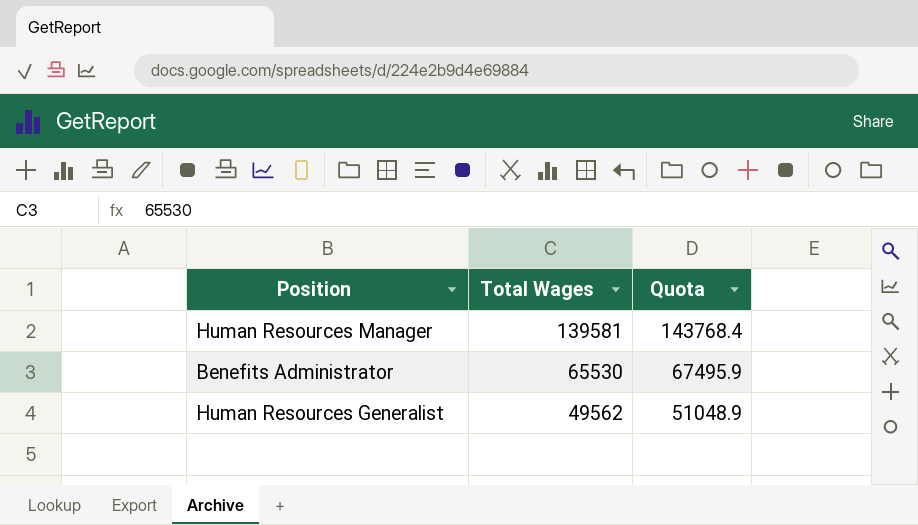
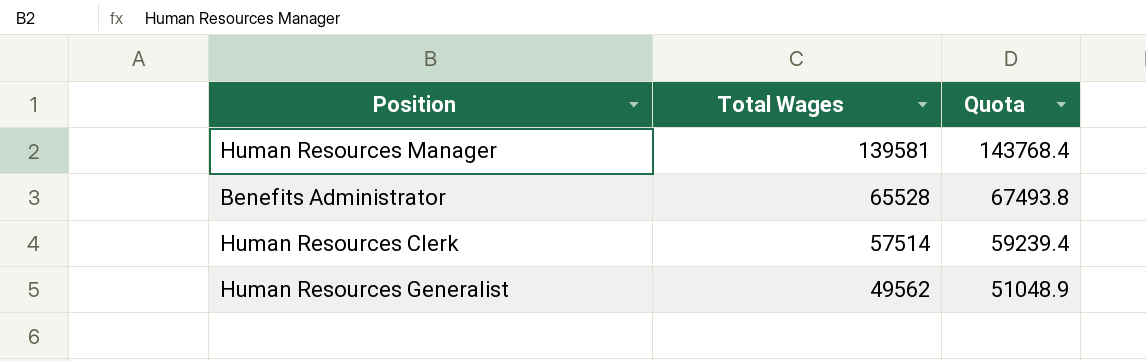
Benefits Administrator | Total Wages: 65530 -> 65528
Benefits Administrator | Quota: 67495.9 -> 67493.8
row Human Resources Clerk: none -> 57514 | 59239.4

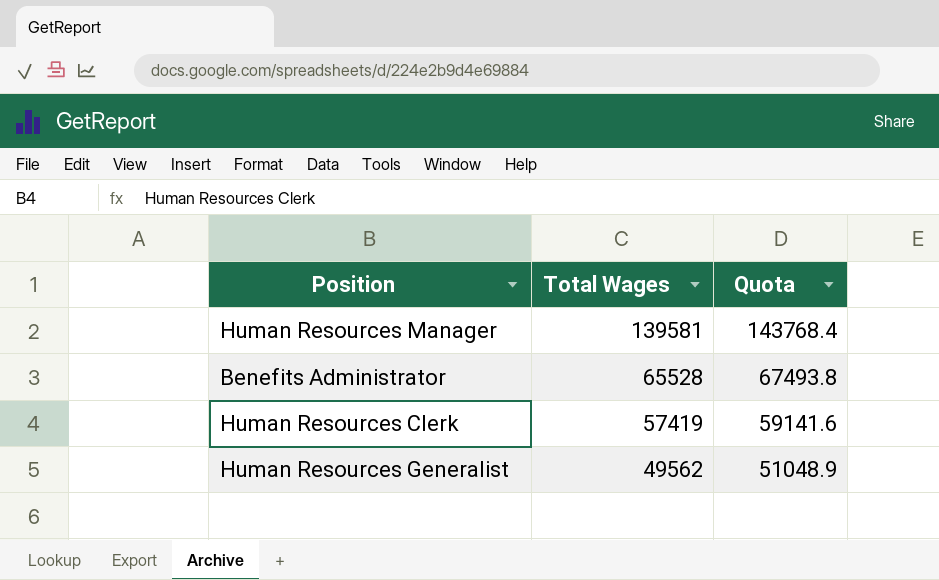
Human Resources Clerk | Total Wages: 57514 -> 57419
Human Resources Clerk | Quota: 59239.4 -> 59141.6

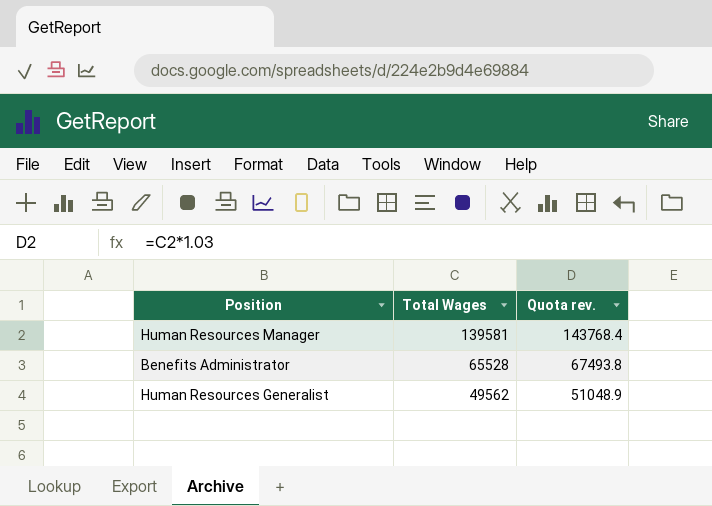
column name: Quota -> Quota rev.
row Human Resources Clerk: 57419 | 59141.6 -> none

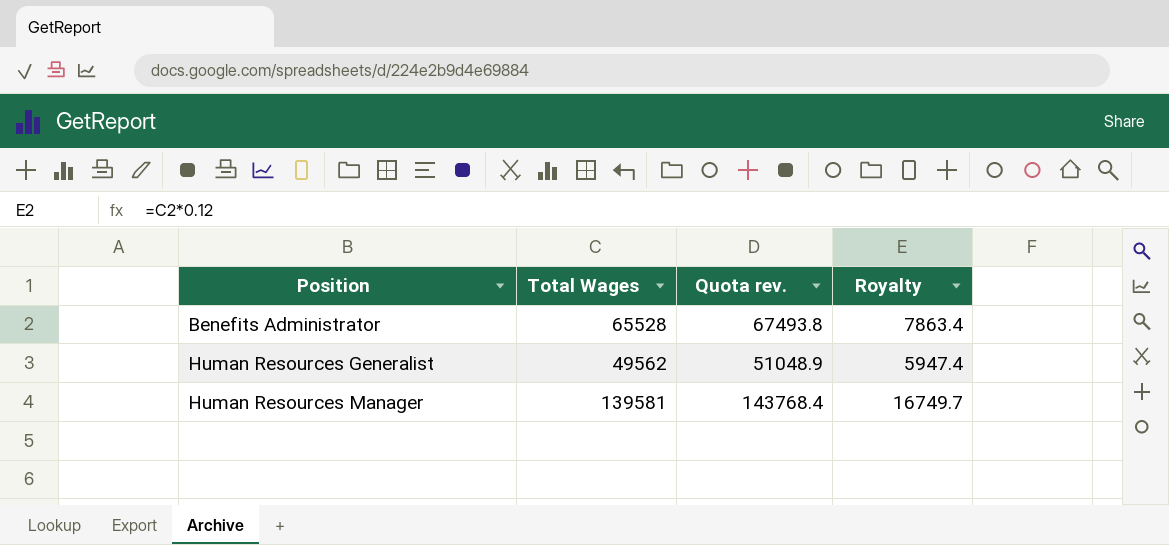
row order: Total Wages descending -> Position ascending
column Royalty | formula: none -> [Total Wages] * 0.12

